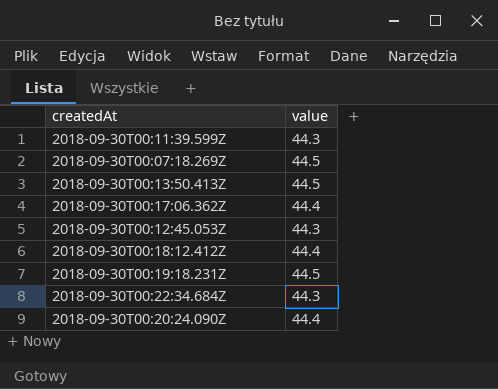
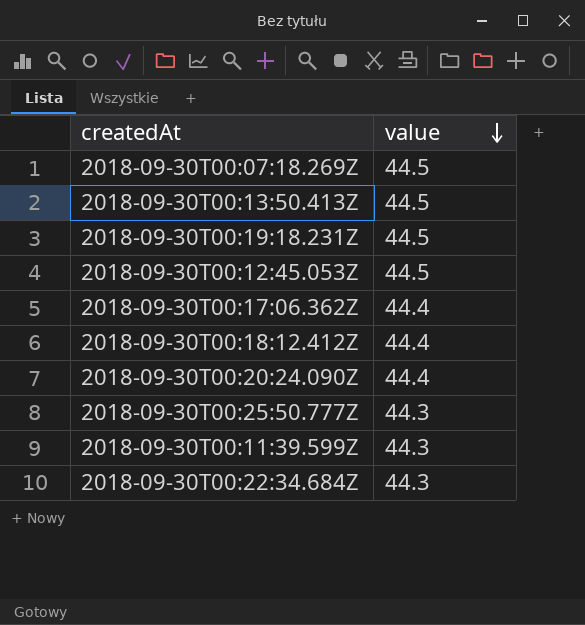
row order: none -> value descending
2018-09-30T00:12:45.053Z | value: 44.3 -> 44.5
row 2018-09-30T00:25:50.777Z: none -> 44.3

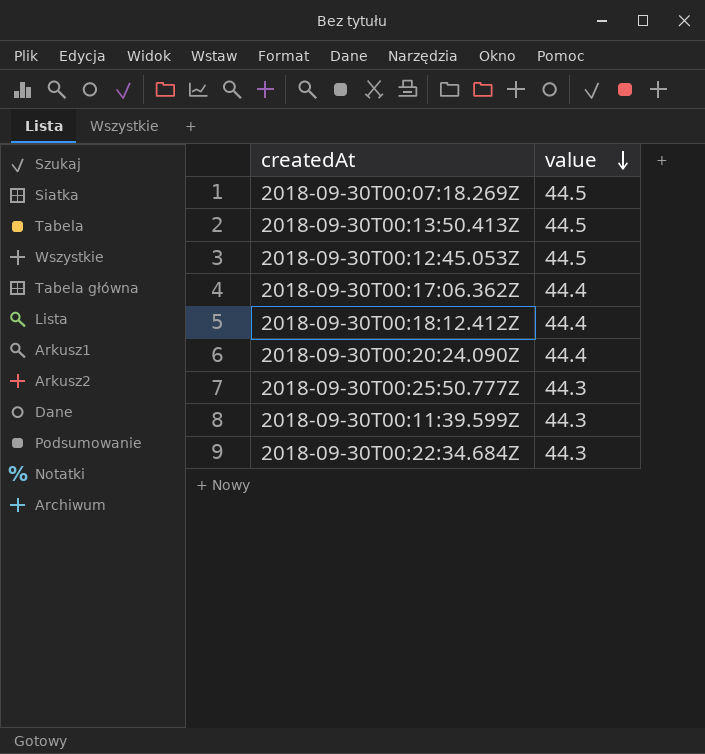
row 2018-09-30T00:19:18.231Z: 44.5 -> none

